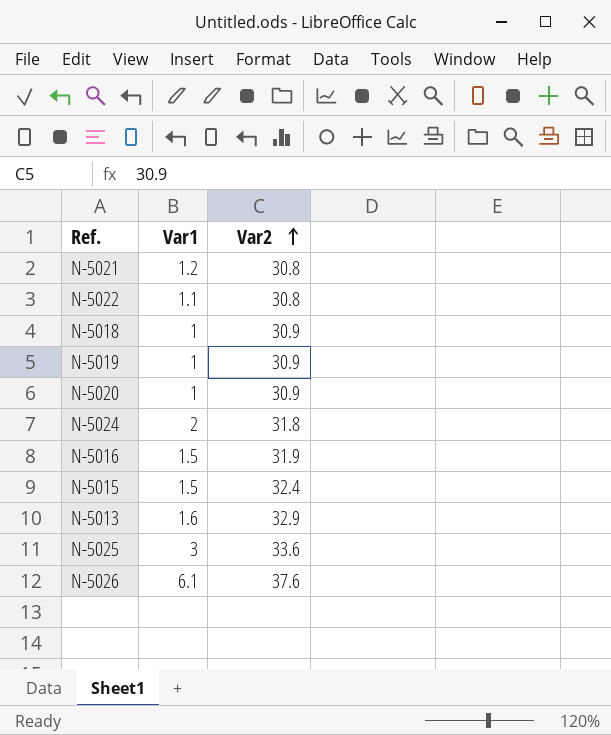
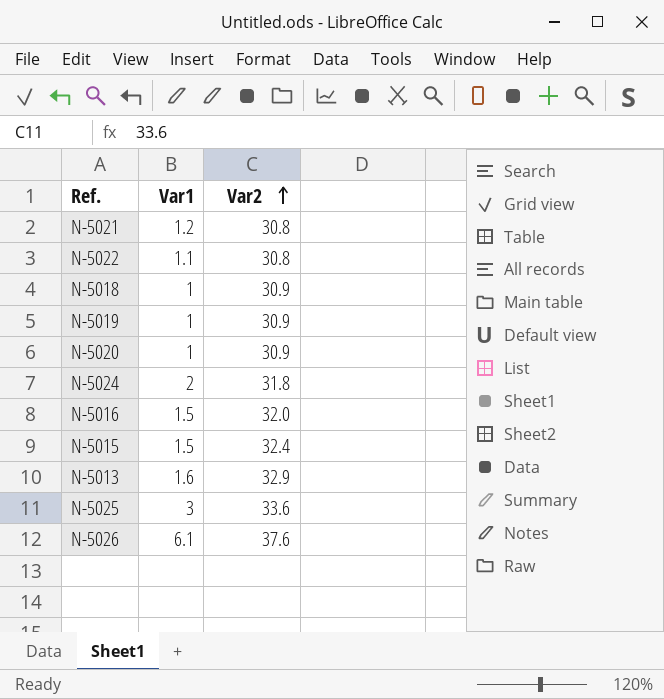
N-5016 | Var2: 31.9 -> 32.0

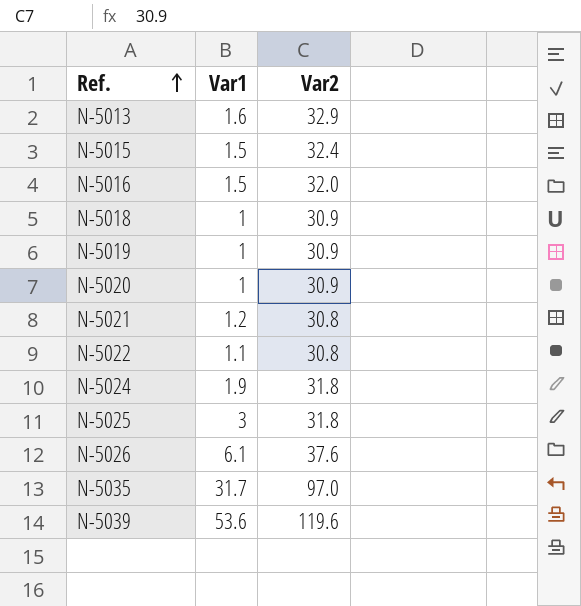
row order: Var2 ascending -> Ref. ascending
N-5024 | Var1: 2 -> 1.9
N-5025 | Var2: 33.6 -> 31.8
row N-5035: none -> 31.7 | 97.0
row N-5039: none -> 53.6 | 119.6

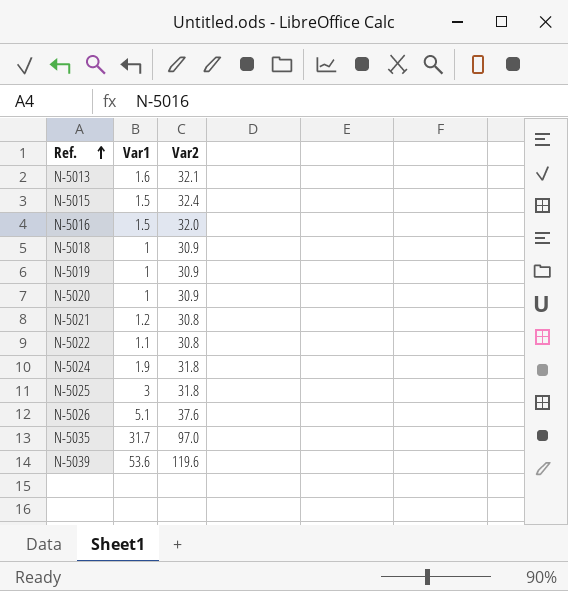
N-5013 | Var2: 32.9 -> 32.1
N-5026 | Var1: 6.1 -> 5.1

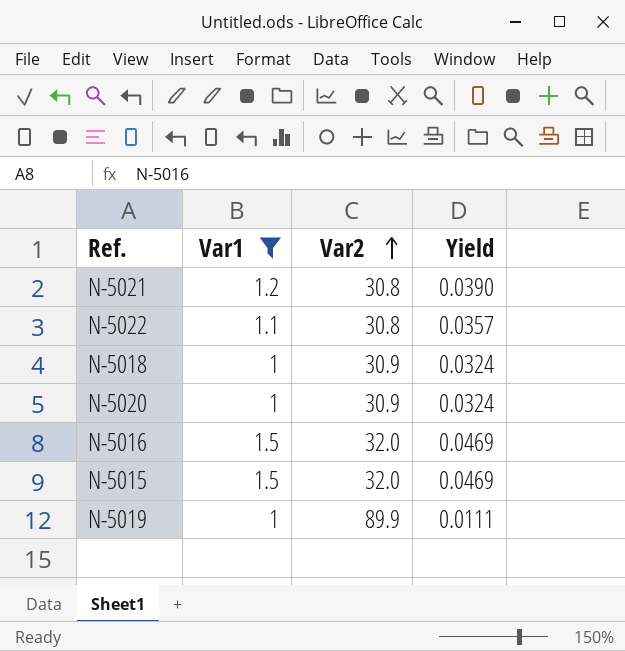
filter: none -> Var1 <= 1.5
row order: Ref. ascending -> Var2 ascending
column Yield | formula: none -> [Var1] / [Var2]
N-5015 | Var2: 32.4 -> 32.0
N-5019 | Var2: 30.9 -> 89.9

